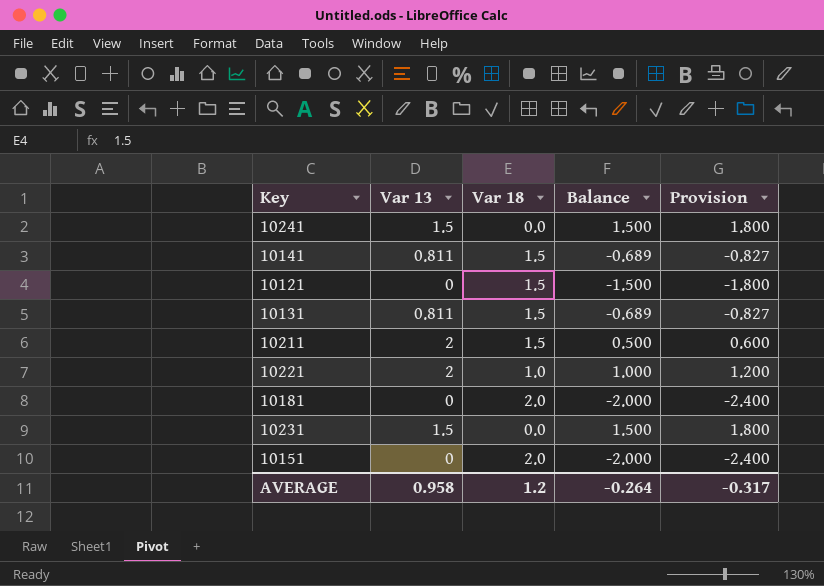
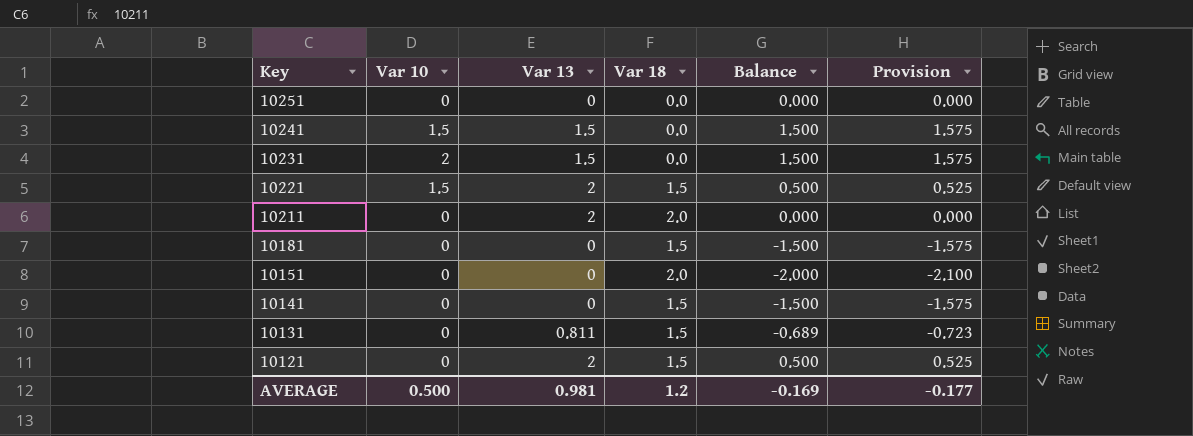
row order: none -> Key descending
column Var 10 | position: none -> 2
column Provision | formula: [Balance] * 1.2 -> [Balance] * 1.05
row 10251: none -> 0 | 0 | 0.0 | 0.000 | 0.000
10221 | Var 18: 1.0 -> 1.5
10221 | Balance: 1.000 -> 0.500
10211 | Var 18: 1.5 -> 2.0
10211 | Balance: 0.500 -> 0.000
10181 | Var 18: 2.0 -> 1.5
10181 | Balance: -2.000 -> -1.500
10141 | Var 13: 0.811 -> 0
10141 | Balance: -0.689 -> -1.500
10121 | Var 13: 0 -> 2
10121 | Balance: -1.500 -> 0.500
AVERAGE | Var 13: 0.958 -> 0.981
AVERAGE | Balance: -0.264 -> -0.169
AVERAGE | Provision: -0.317 -> -0.177

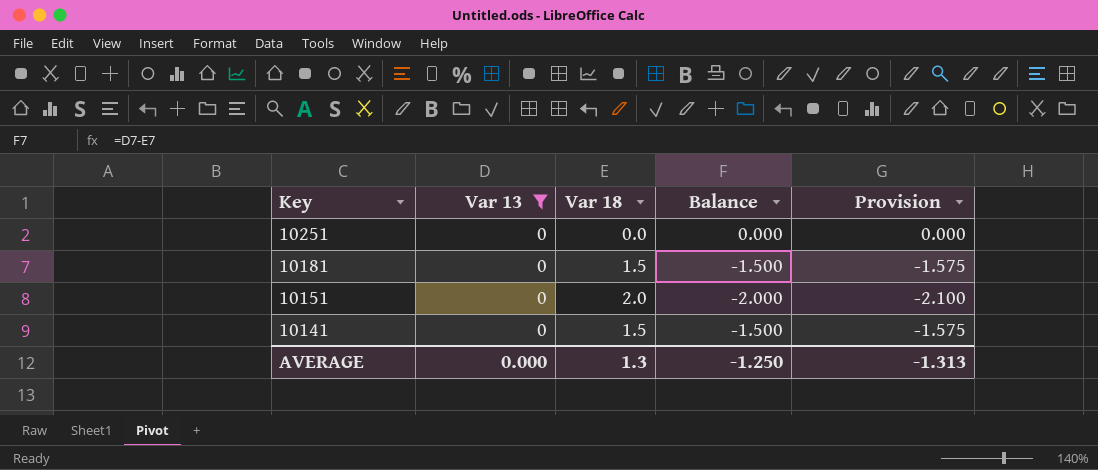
filter: none -> Var 13 = 0
column Var 10 | position: 2 -> none
AVERAGE | Var 13: 0.981 -> 0.000
AVERAGE | Var 18: 1.2 -> 1.3
AVERAGE | Balance: -0.169 -> -1.250
AVERAGE | Provision: -0.177 -> -1.313

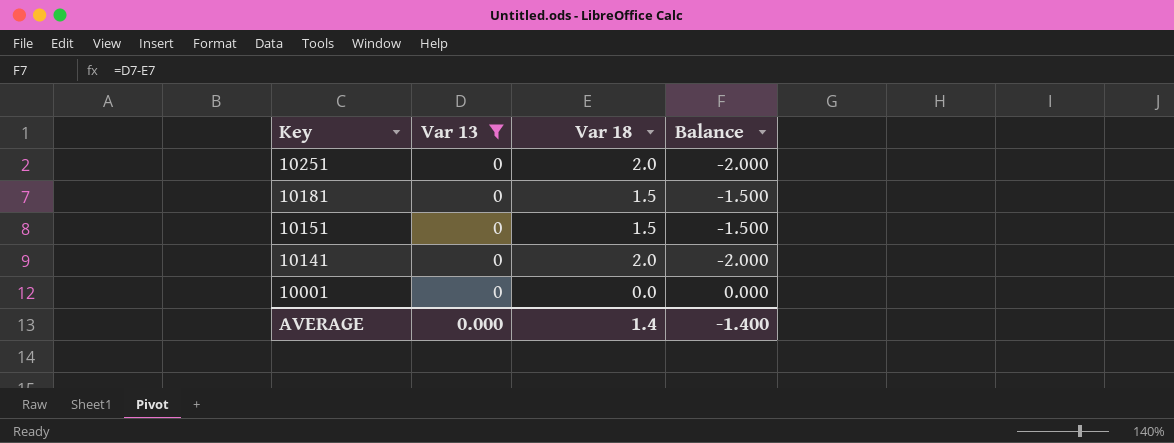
column Provision | formula: [Balance] * 1.05 -> none
10251 | Var 18: 0.0 -> 2.0
10251 | Balance: 0.000 -> -2.000
10151 | Var 18: 2.0 -> 1.5
10151 | Balance: -2.000 -> -1.500
10141 | Var 18: 1.5 -> 2.0
10141 | Balance: -1.500 -> -2.000
row 10001: none -> 0 | 0.0 | 0.000
AVERAGE | Var 18: 1.3 -> 1.4
AVERAGE | Balance: -1.250 -> -1.400

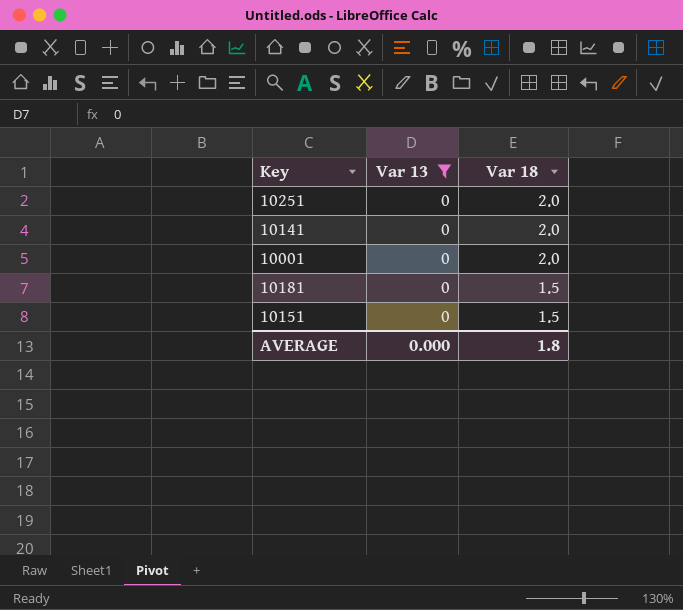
row order: Key descending -> Var 18 descending
column Balance | formula: [Var 13] - [Var 18] -> none
10001 | Var 18: 0.0 -> 2.0
AVERAGE | Var 18: 1.4 -> 1.8

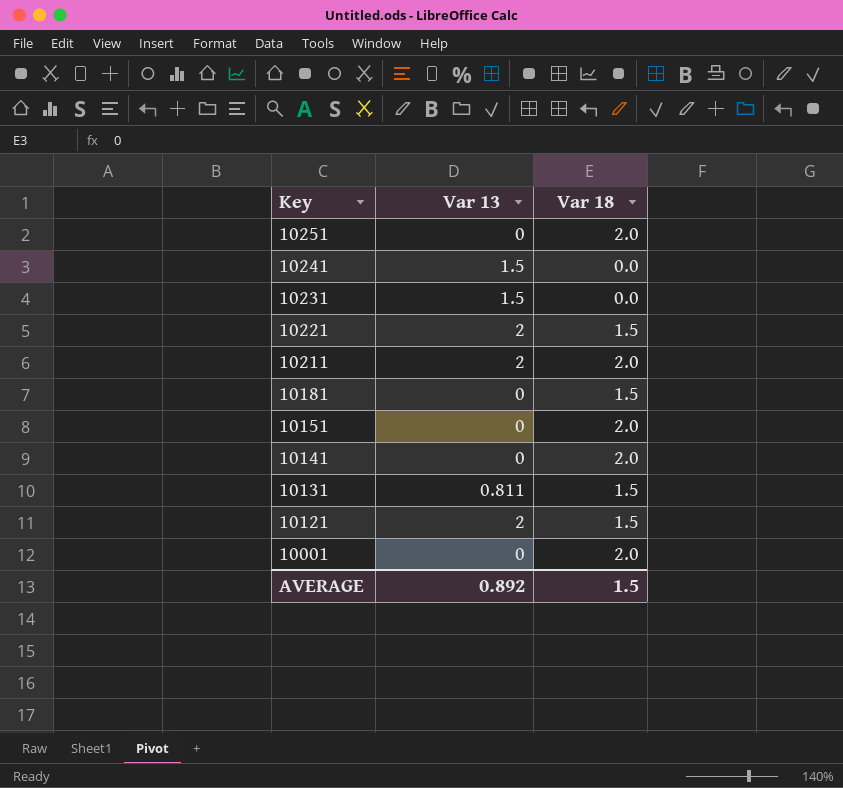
filter: Var 13 = 0 -> none
row order: Var 18 descending -> Key descending
10151 | Var 18: 1.5 -> 2.0
AVERAGE | Var 13: 0.000 -> 0.892
AVERAGE | Var 18: 1.8 -> 1.5

